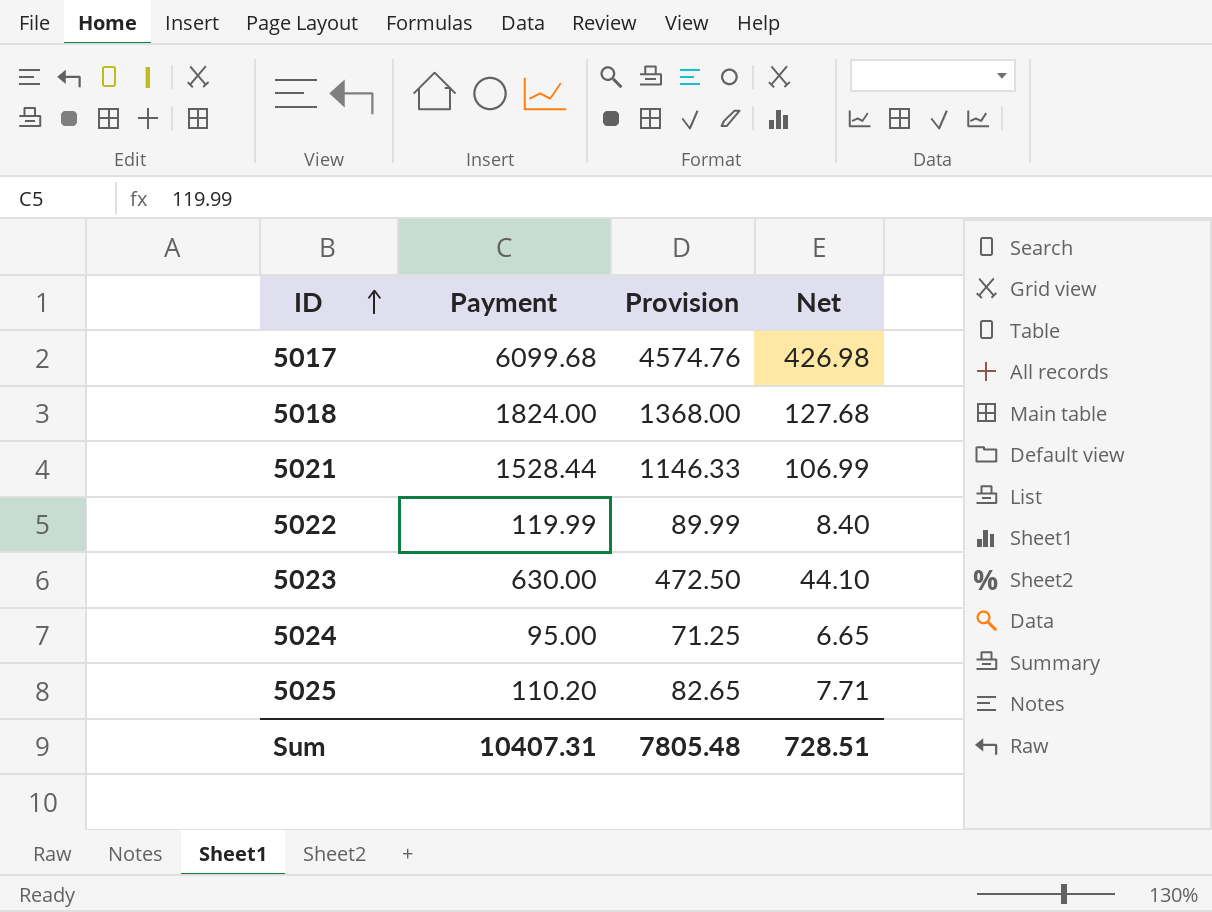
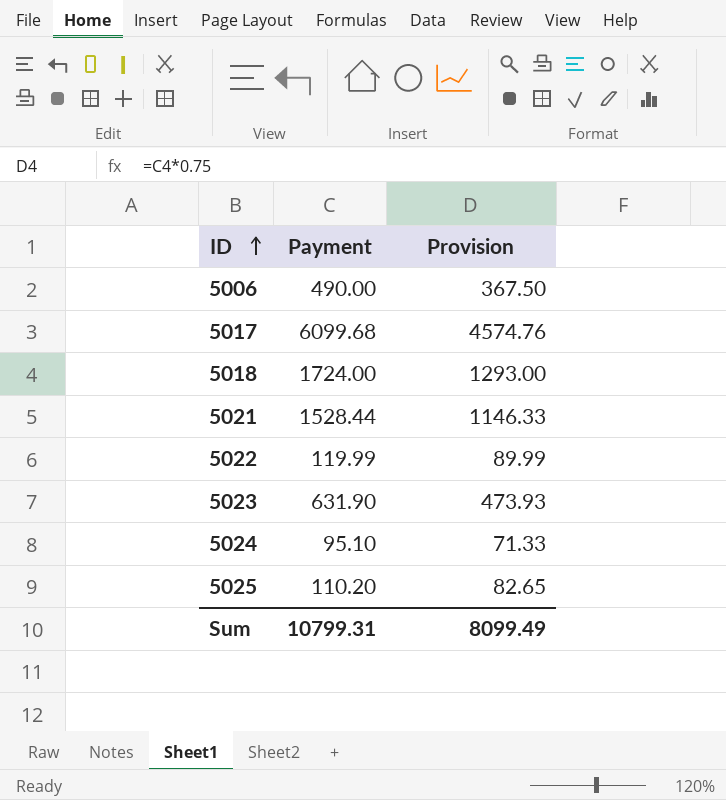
column Net | formula: [Payment] * 0.07 -> none
row 5006: none -> 490.00 | 367.50
5018 | Payment: 1824.00 -> 1724.00
5018 | Provision: 1368.00 -> 1293.00
5023 | Payment: 630.00 -> 631.90
5023 | Provision: 472.50 -> 473.93
5024 | Payment: 95.00 -> 95.10
5024 | Provision: 71.25 -> 71.33
Sum | Payment: 10407.31 -> 10799.31
Sum | Provision: 7805.48 -> 8099.49

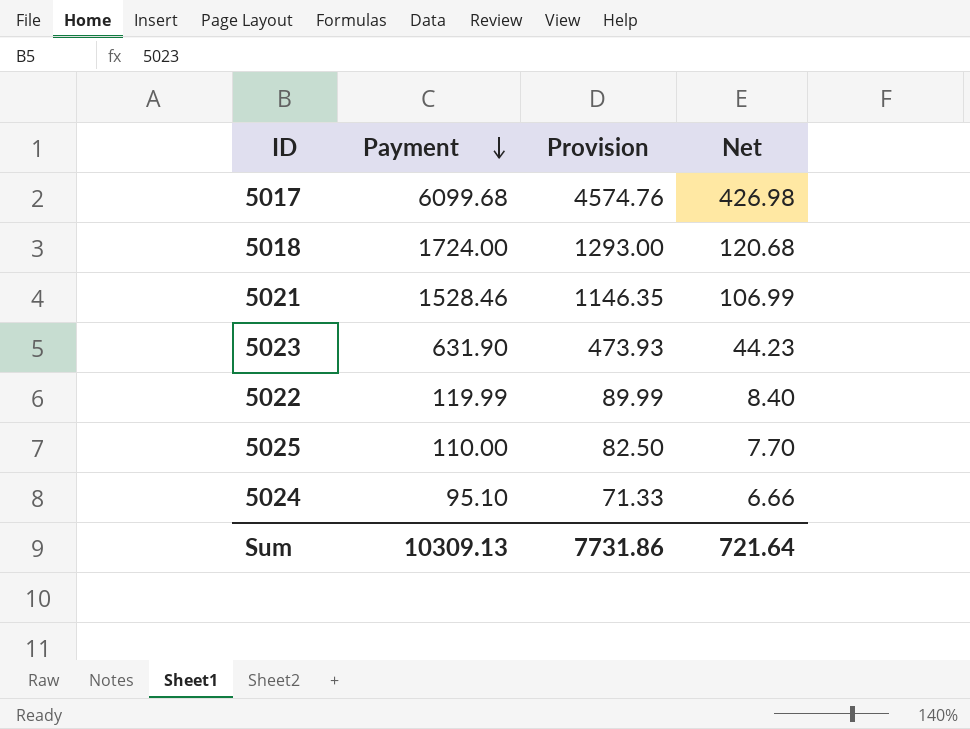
row order: ID ascending -> Payment descending
column Net | formula: none -> [Payment] * 0.07
row 5006: 490.00 | 367.50 -> none
5021 | Payment: 1528.44 -> 1528.46
5021 | Provision: 1146.33 -> 1146.35
5025 | Payment: 110.20 -> 110.00
5025 | Provision: 82.65 -> 82.50
Sum | Payment: 10799.31 -> 10309.13
Sum | Provision: 8099.49 -> 7731.86

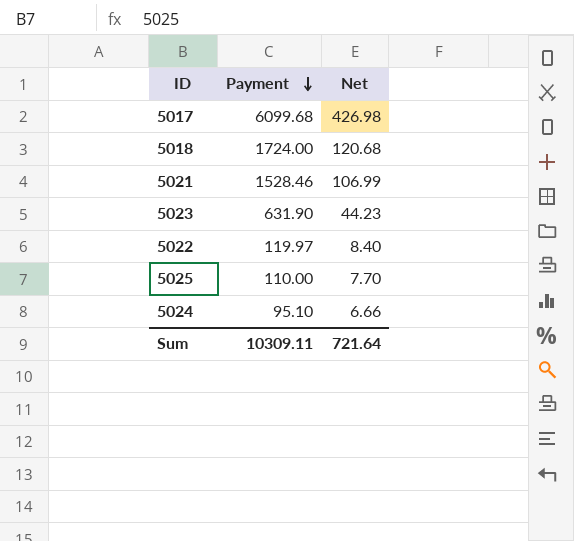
column Provision | formula: [Payment] * 0.75 -> none
5022 | Payment: 119.99 -> 119.97
Sum | Payment: 10309.13 -> 10309.11

